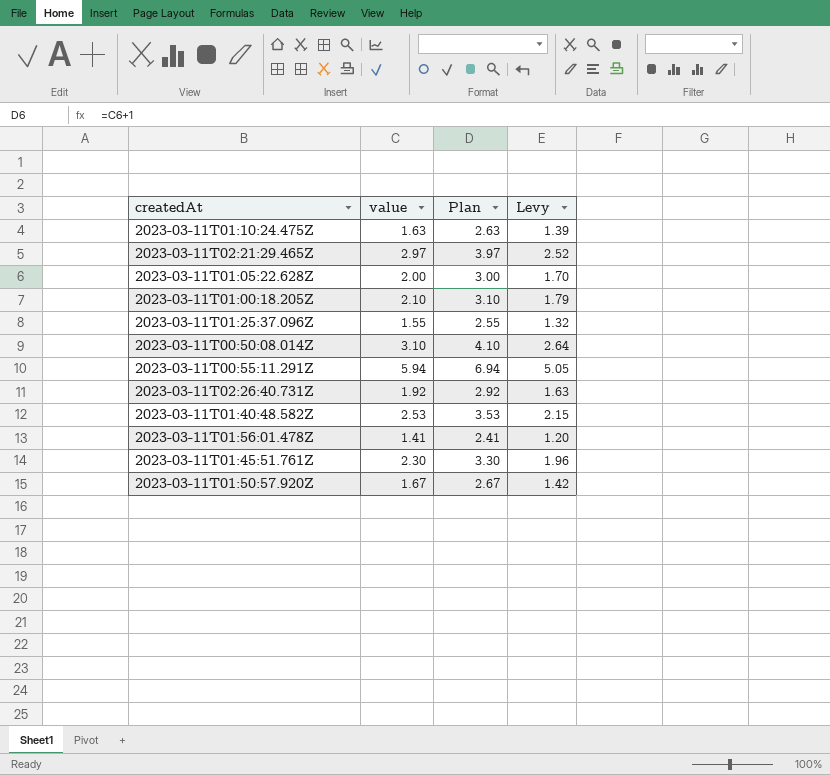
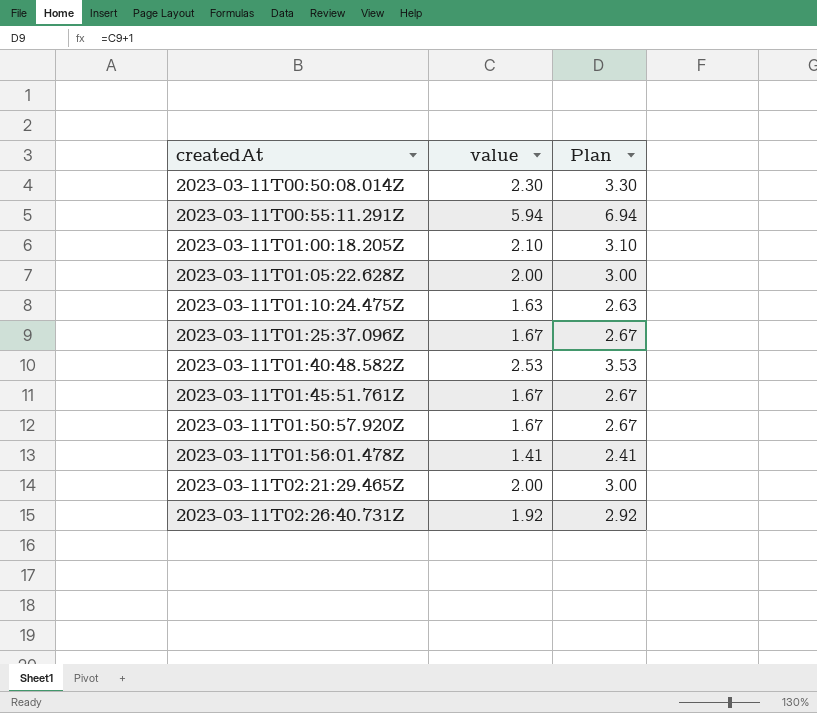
row order: none -> createdAt ascending
column Levy | formula: [value] * 0.85 -> none
2023-03-11T00:50:08.014Z | value: 3.10 -> 2.30
2023-03-11T00:50:08.014Z | Plan: 4.10 -> 3.30
2023-03-11T01:25:37.096Z | value: 1.55 -> 1.67
2023-03-11T01:25:37.096Z | Plan: 2.55 -> 2.67
2023-03-11T01:45:51.761Z | value: 2.30 -> 1.67
2023-03-11T01:45:51.761Z | Plan: 3.30 -> 2.67
2023-03-11T02:21:29.465Z | value: 2.97 -> 2.00
2023-03-11T02:21:29.465Z | Plan: 3.97 -> 3.00

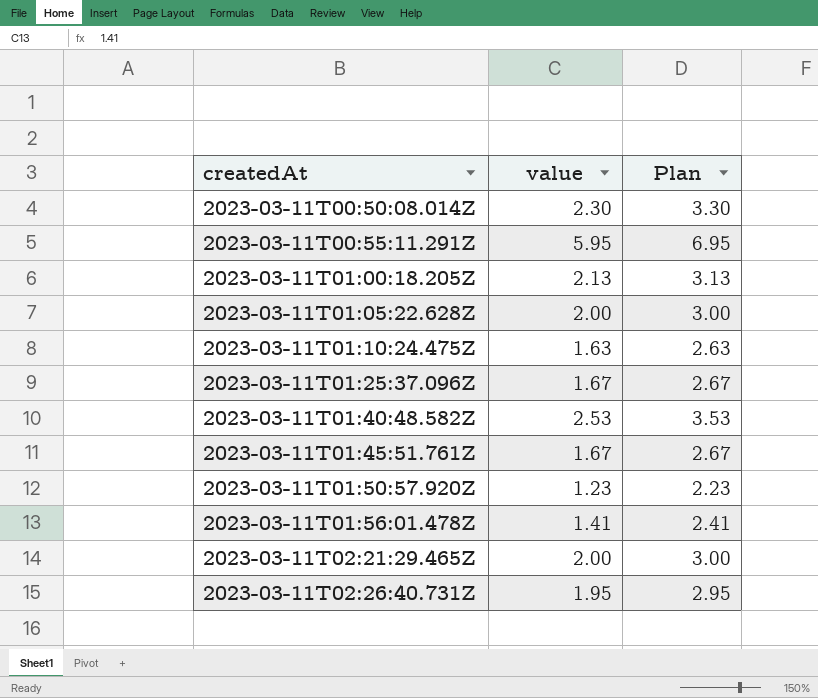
2023-03-11T00:55:11.291Z | value: 5.94 -> 5.95
2023-03-11T00:55:11.291Z | Plan: 6.94 -> 6.95
2023-03-11T01:00:18.205Z | value: 2.10 -> 2.13
2023-03-11T01:00:18.205Z | Plan: 3.10 -> 3.13
2023-03-11T01:50:57.920Z | value: 1.67 -> 1.23
2023-03-11T01:50:57.920Z | Plan: 2.67 -> 2.23
2023-03-11T02:26:40.731Z | value: 1.92 -> 1.95
2023-03-11T02:26:40.731Z | Plan: 2.92 -> 2.95

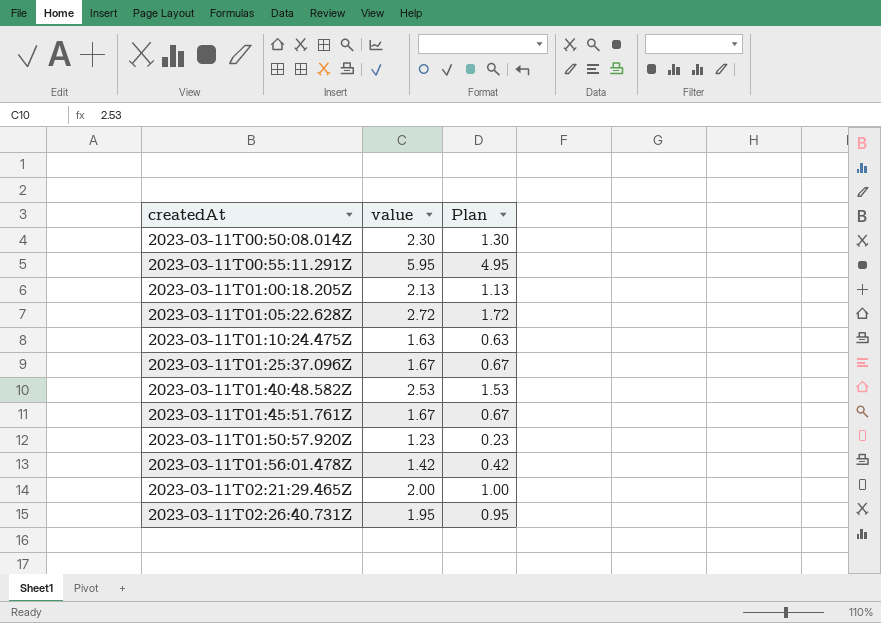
column Plan | formula: [value] + 1 -> [value] - 1
2023-03-11T01:05:22.628Z | value: 2.00 -> 2.72
2023-03-11T01:56:01.478Z | value: 1.41 -> 1.42

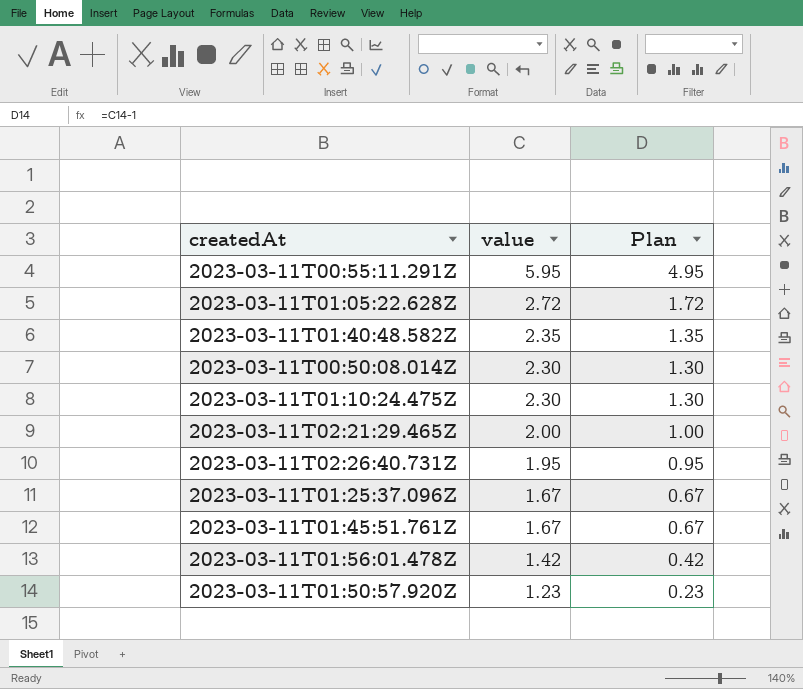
row order: createdAt ascending -> value descending
row 2023-03-11T01:00:18.205Z: 2.13 | 1.13 -> none
2023-03-11T01:40:48.582Z | value: 2.53 -> 2.35
2023-03-11T01:40:48.582Z | Plan: 1.53 -> 1.35
2023-03-11T01:10:24.475Z | value: 1.63 -> 2.30
2023-03-11T01:10:24.475Z | Plan: 0.63 -> 1.30

